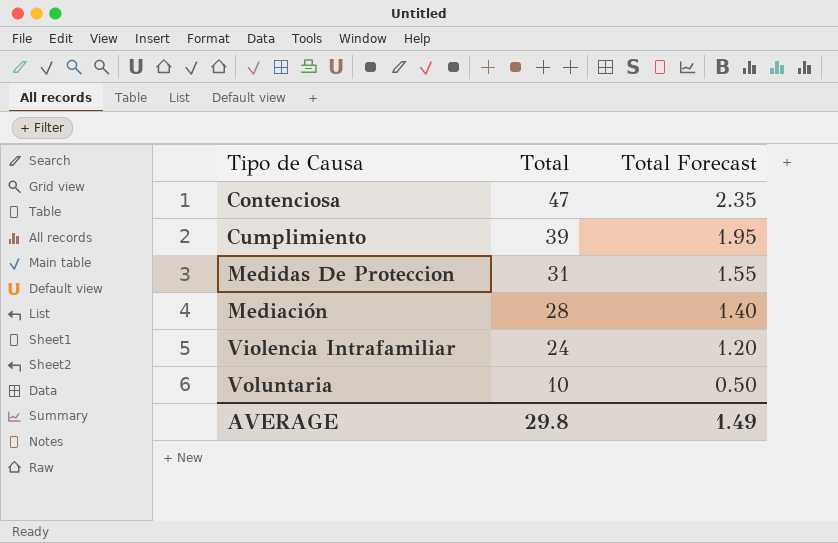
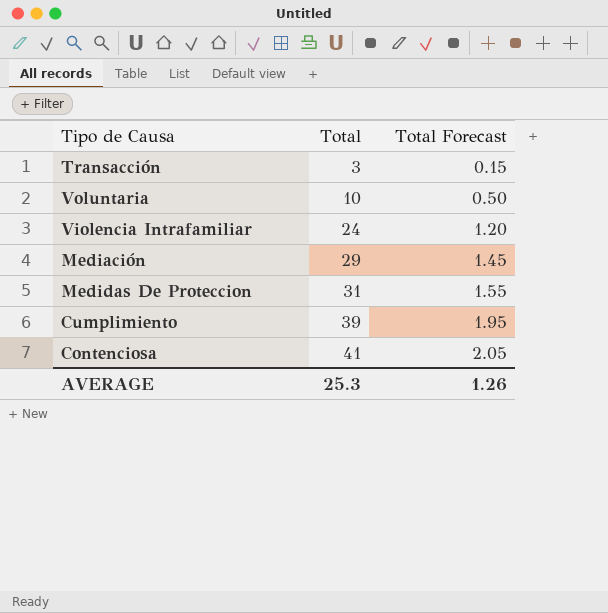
row order: Total descending -> Total ascending
row Transacción: none -> 3 | 0.15
Mediación | Total: 28 -> 29
Mediación | Total Forecast: 1.40 -> 1.45
Contenciosa | Total: 47 -> 41
Contenciosa | Total Forecast: 2.35 -> 2.05
AVERAGE | Total: 29.8 -> 25.3
AVERAGE | Total Forecast: 1.49 -> 1.26

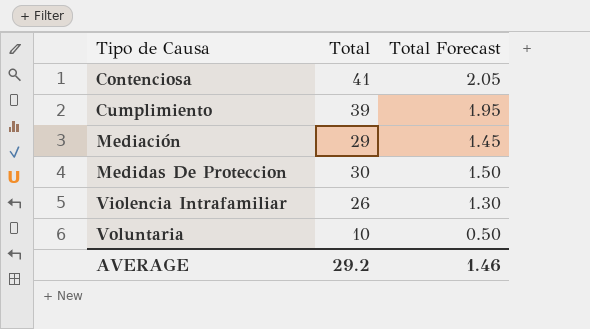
row order: Total ascending -> Tipo de Causa ascending
row Transacción: 3 | 0.15 -> none
Medidas De Proteccion | Total: 31 -> 30
Medidas De Proteccion | Total Forecast: 1.55 -> 1.50
Violencia Intrafamiliar | Total: 24 -> 26
Violencia Intrafamiliar | Total Forecast: 1.20 -> 1.30
AVERAGE | Total: 25.3 -> 29.2
AVERAGE | Total Forecast: 1.26 -> 1.46

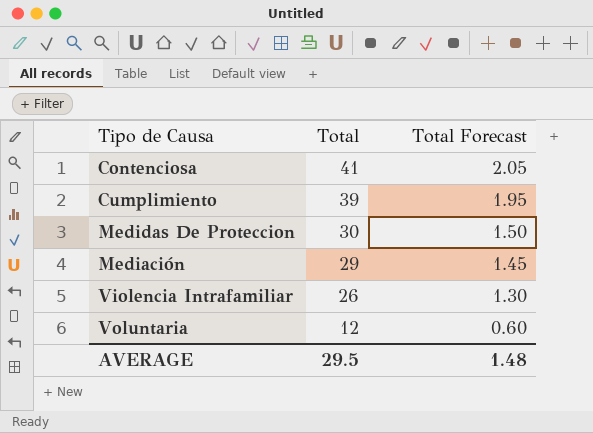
row order: Tipo de Causa ascending -> Total descending
Voluntaria | Total: 10 -> 12
Voluntaria | Total Forecast: 0.50 -> 0.60
AVERAGE | Total: 29.2 -> 29.5
AVERAGE | Total Forecast: 1.46 -> 1.48

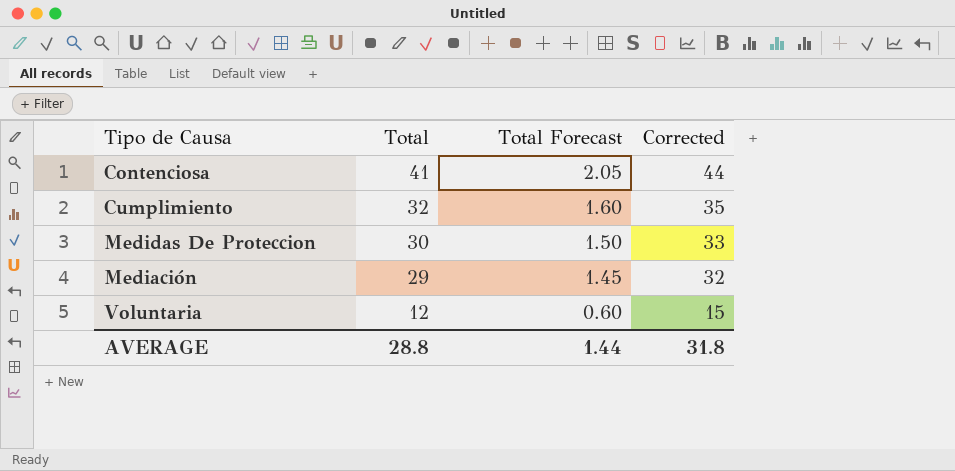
column Corrected | formula: none -> [Total] + 3
row Violencia Intrafamiliar: 26 | 1.30 -> none
Cumplimiento | Total: 39 -> 32
Cumplimiento | Total Forecast: 1.95 -> 1.60
AVERAGE | Total: 29.5 -> 28.8
AVERAGE | Total Forecast: 1.48 -> 1.44

